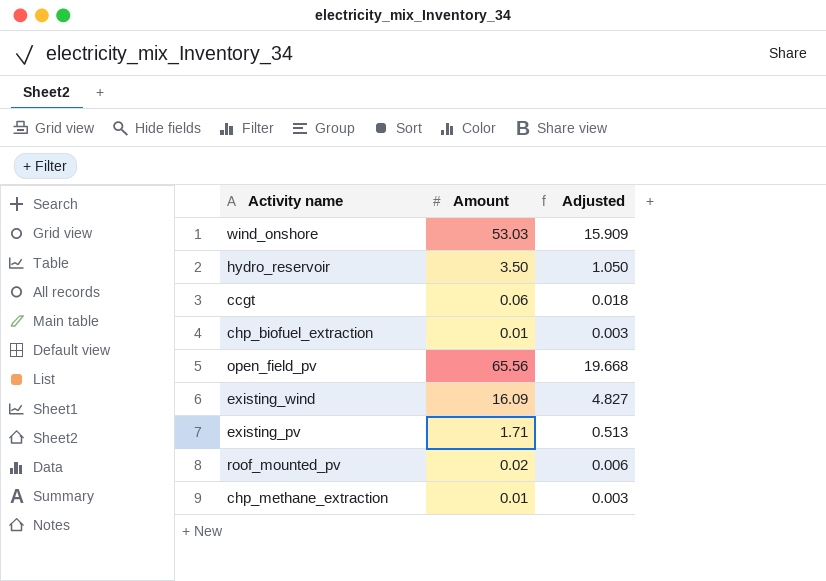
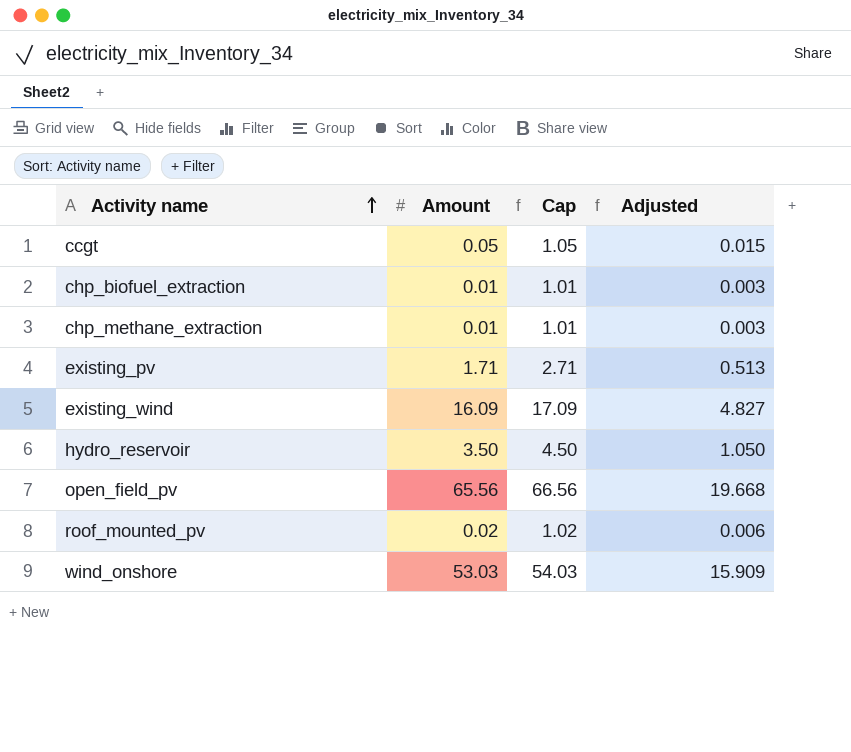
row order: none -> Activity name ascending
column Cap | formula: none -> [Amount] + 1
ccgt | Amount: 0.06 -> 0.05
ccgt | Adjusted: 0.018 -> 0.015

